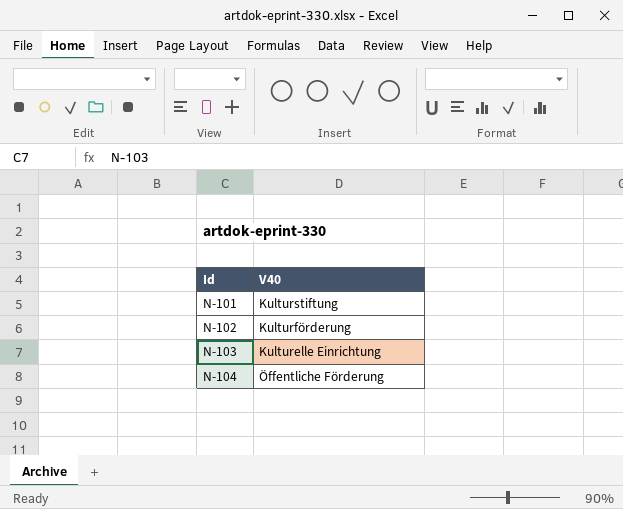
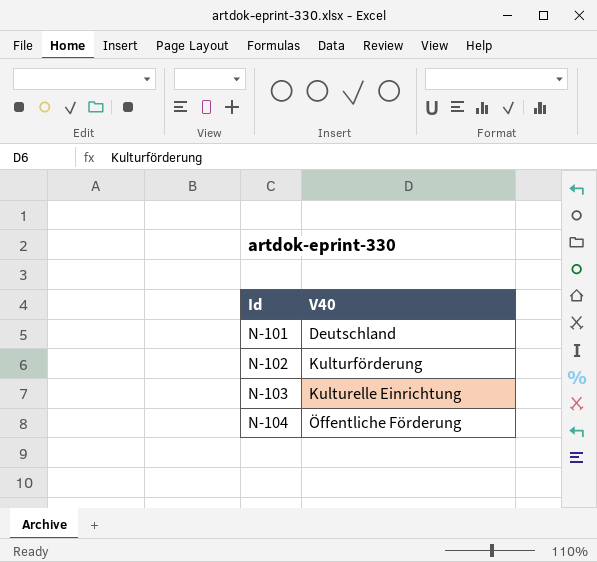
N-101 | V40: Kulturstiftung -> Deutschland

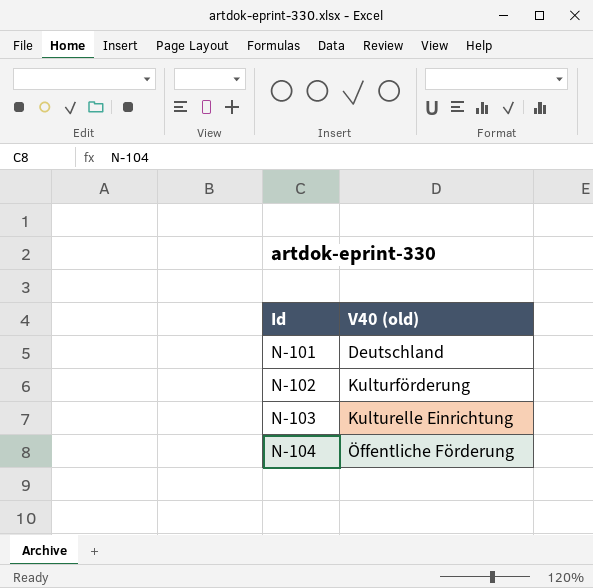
column name: V40 -> V40 (old)

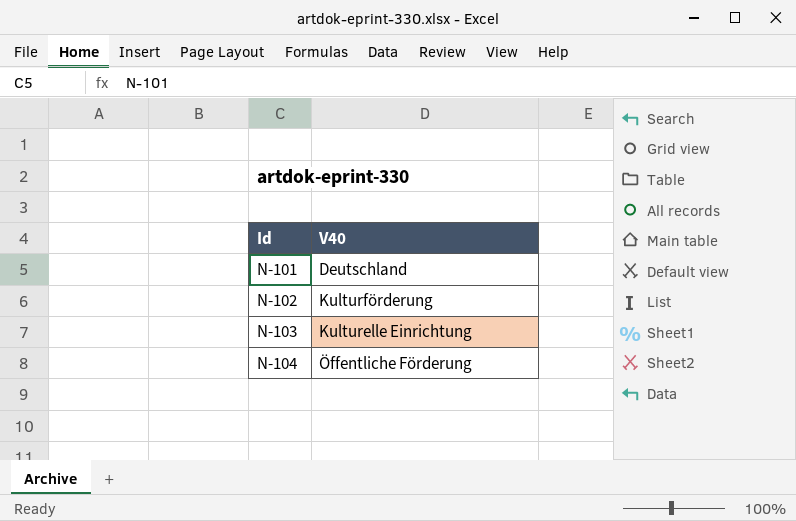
column name: V40 (old) -> V40

